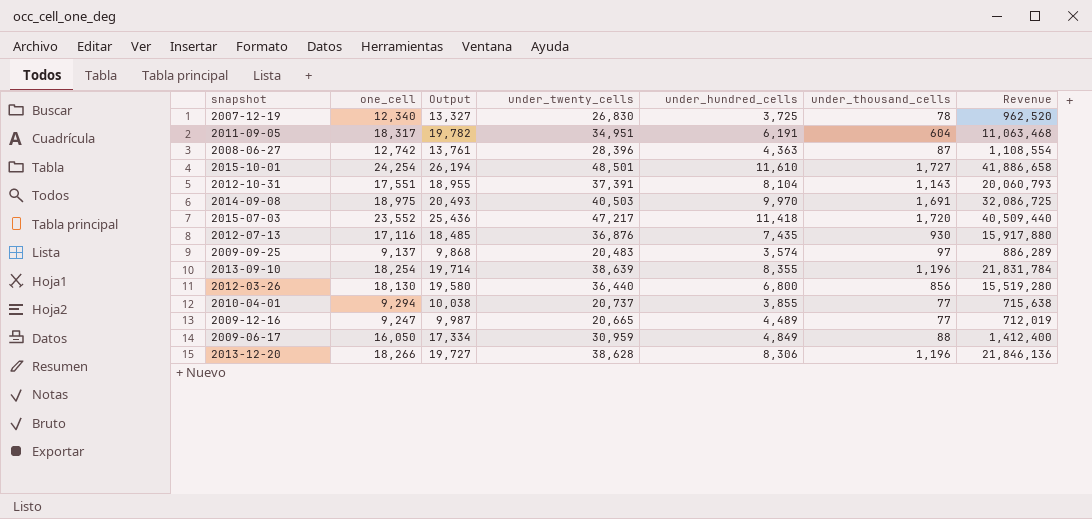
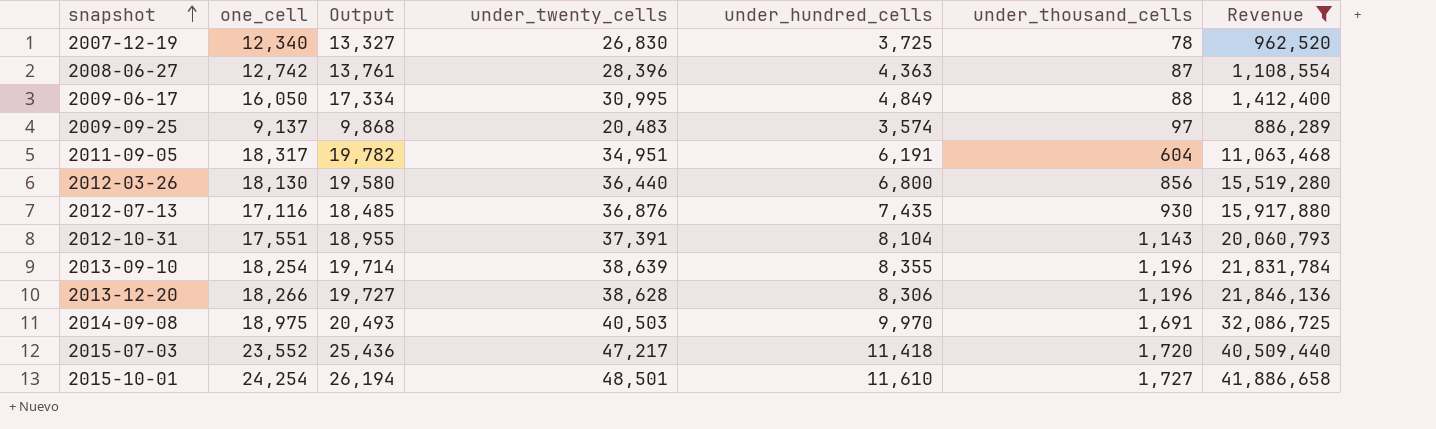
filter: none -> Revenue >= 886,289
row order: none -> snapshot ascending
2009-06-17 | under_twenty_cells: 30,959 -> 30,995

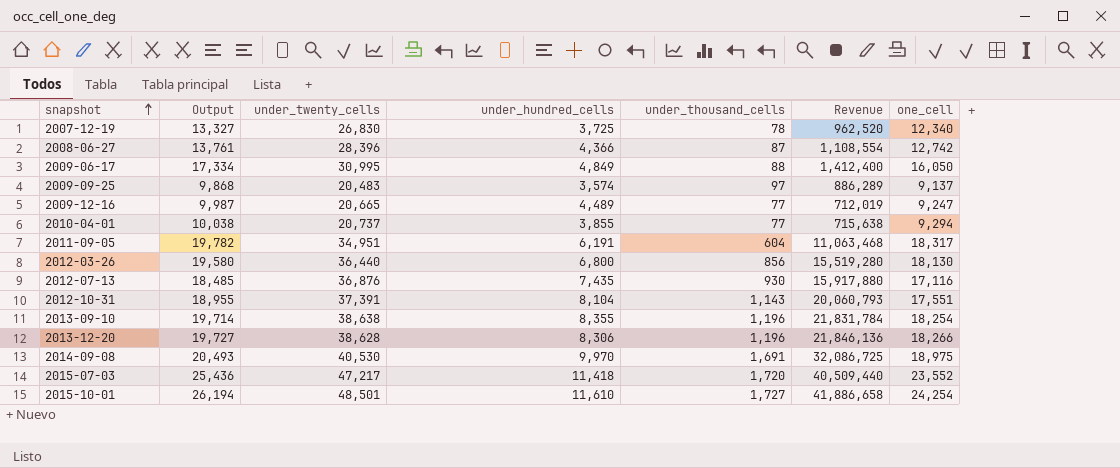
filter: Revenue >= 886,289 -> none
column one_cell | position: 2 -> 7
2008-06-27 | under_hundred_cells: 4,363 -> 4,366
2013-09-10 | under_twenty_cells: 38,639 -> 38,638
2014-09-08 | under_twenty_cells: 40,503 -> 40,530

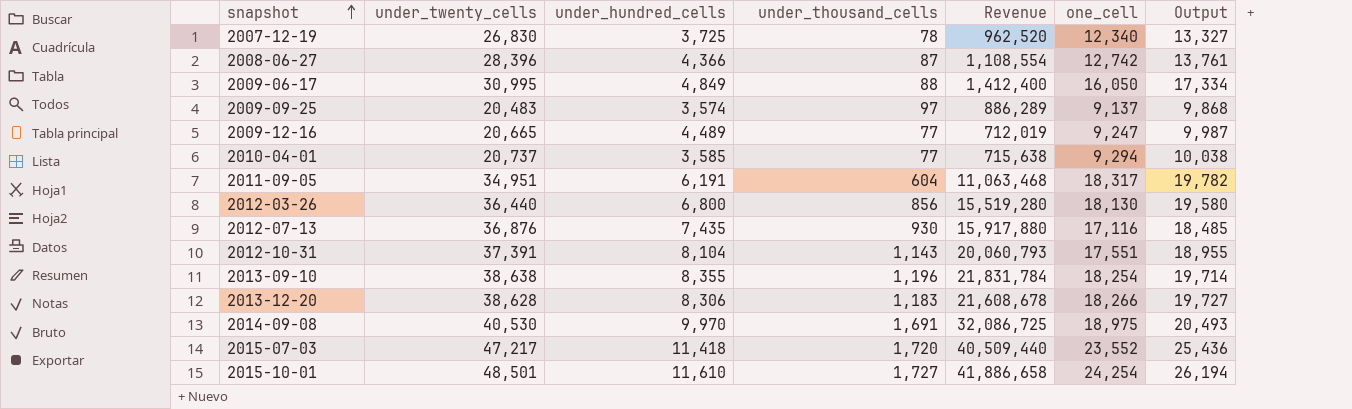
column Output | position: 2 -> 7
2010-04-01 | under_hundred_cells: 3,855 -> 3,585
2013-12-20 | under_thousand_cells: 1,196 -> 1,183
2013-12-20 | Revenue: 21,846,136 -> 21,608,678

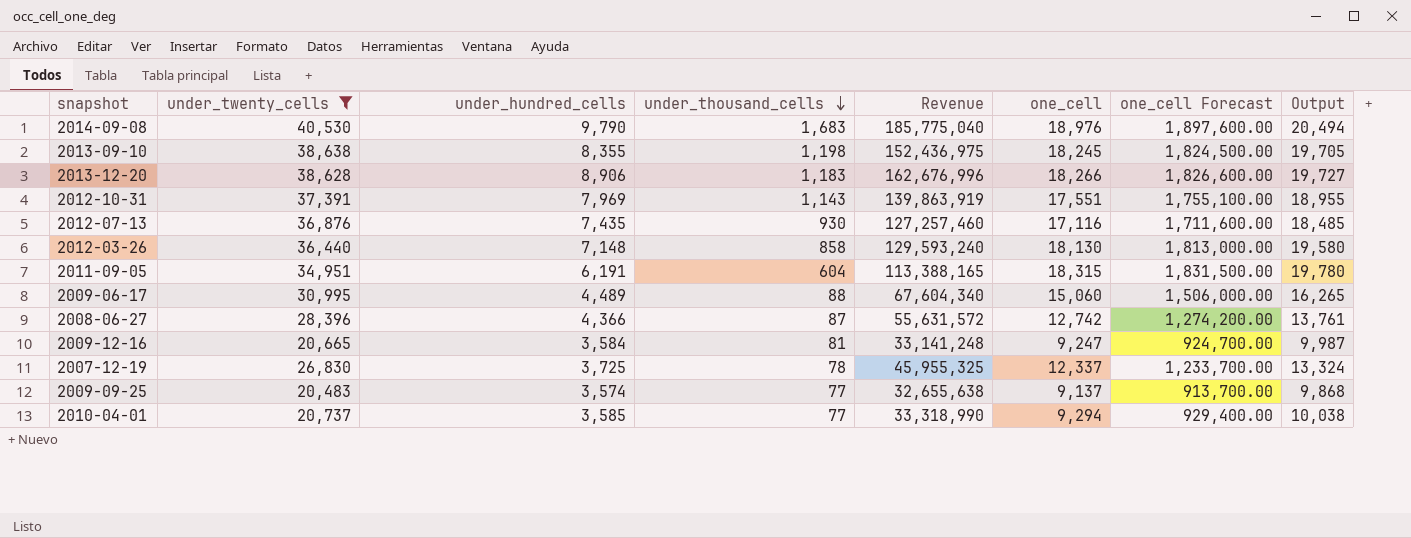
filter: none -> under_twenty_cells <= 40,530
row order: snapshot ascending -> under_thousand_cells descending
column Revenue | formula: [under_thousand_cells] * [one_cell] -> [under_hundred_cells] * [one_cell]
column one_cell Forecast | formula: none -> [one_cell] * 100
2014-09-08 | under_hundred_cells: 9,970 -> 9,790
2014-09-08 | under_thousand_cells: 1,691 -> 1,683
2014-09-08 | one_cell: 18,975 -> 18,976
2014-09-08 | Output: 20,493 -> 20,494
2013-09-10 | under_thousand_cells: 1,196 -> 1,198
2013-09-10 | one_cell: 18,254 -> 18,245
2013-09-10 | Output: 19,714 -> 19,705
2013-12-20 | under_hundred_cells: 8,306 -> 8,906
2012-10-31 | under_hundred_cells: 8,104 -> 7,969
2012-03-26 | under_hundred_cells: 6,800 -> 7,148
2012-03-26 | under_thousand_cells: 856 -> 858
2011-09-05 | one_cell: 18,317 -> 18,315
2011-09-05 | Output: 19,782 -> 19,780
2009-06-17 | under_hundred_cells: 4,849 -> 4,489
2009-06-17 | one_cell: 16,050 -> 15,060
2009-06-17 | Output: 17,334 -> 16,265
2009-12-16 | under_hundred_cells: 4,489 -> 3,584
2009-12-16 | under_thousand_cells: 77 -> 81
2007-12-19 | one_cell: 12,340 -> 12,337
2007-12-19 | Output: 13,327 -> 13,324
2009-09-25 | under_thousand_cells: 97 -> 77

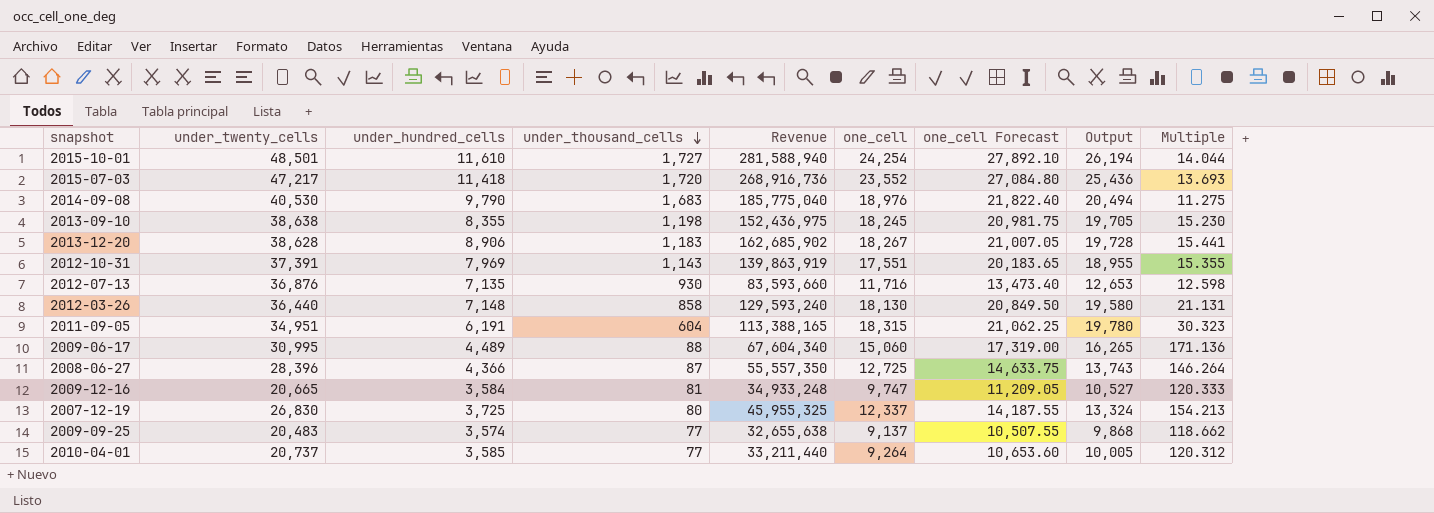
filter: under_twenty_cells <= 40,530 -> none
column one_cell Forecast | formula: [one_cell] * 100 -> [one_cell] * 1.15
column Multiple | formula: none -> [one_cell] / [under_thousand_cells]
2013-12-20 | Revenue: 162,676,996 -> 162,685,902
2013-12-20 | one_cell: 18,266 -> 18,267
2013-12-20 | Output: 19,727 -> 19,728
2012-07-13 | under_hundred_cells: 7,435 -> 7,135
2012-07-13 | Revenue: 127,257,460 -> 83,593,660
2012-07-13 | one_cell: 17,116 -> 11,716
2012-07-13 | Output: 18,485 -> 12,653
2008-06-27 | Revenue: 55,631,572 -> 55,557,350
2008-06-27 | one_cell: 12,742 -> 12,725
2008-06-27 | Output: 13,761 -> 13,743
2009-12-16 | Revenue: 33,141,248 -> 34,933,248
2009-12-16 | one_cell: 9,247 -> 9,747
2009-12-16 | Output: 9,987 -> 10,527
2007-12-19 | under_thousand_cells: 78 -> 80
2010-04-01 | Revenue: 33,318,990 -> 33,211,440
2010-04-01 | one_cell: 9,294 -> 9,264
2010-04-01 | Output: 10,038 -> 10,005

